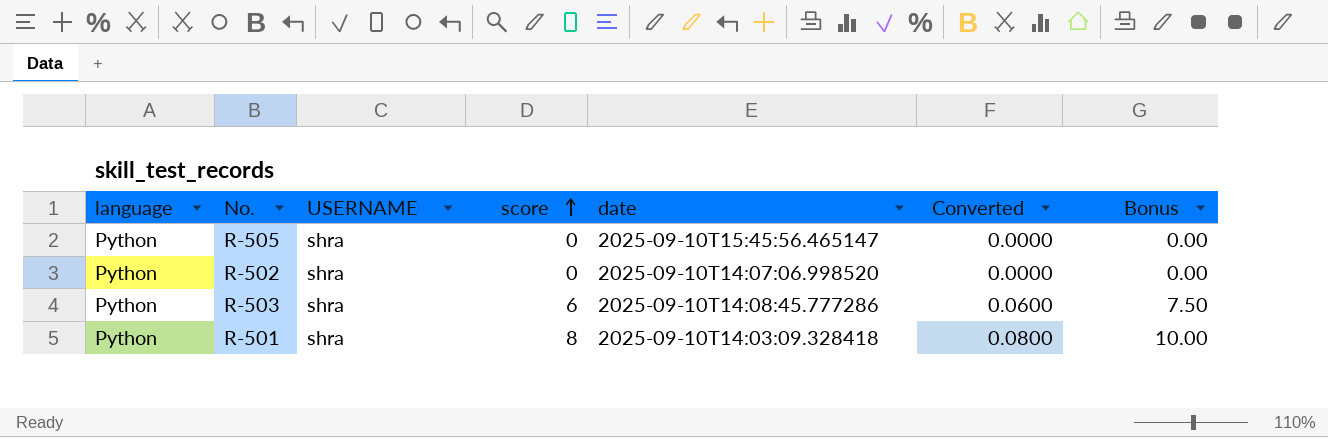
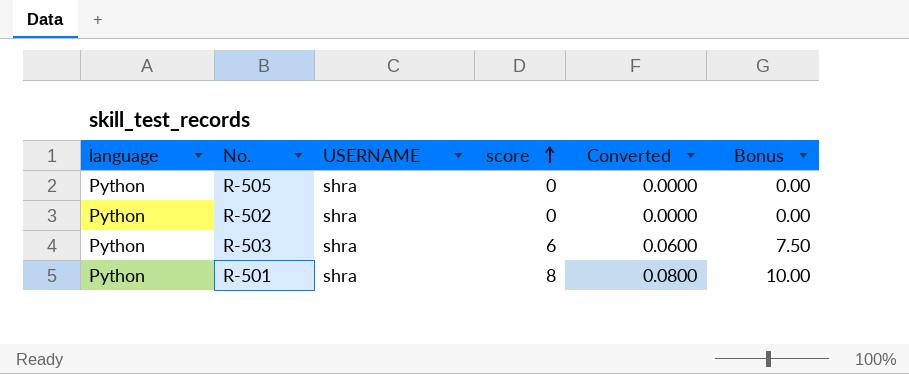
column date | position: 5 -> none

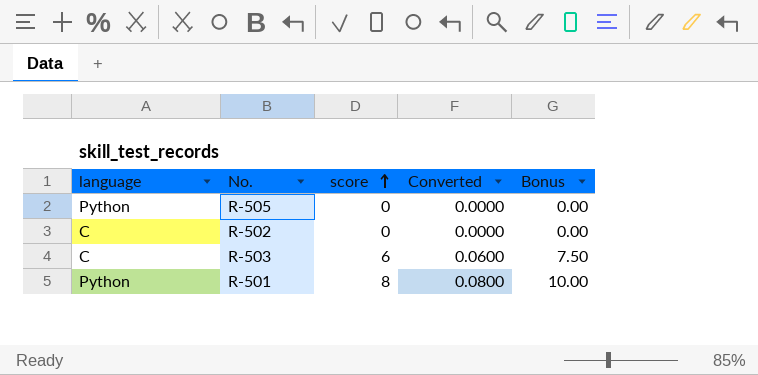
column USERNAME | position: 3 -> none
R-502 | language: Python -> C
R-503 | language: Python -> C

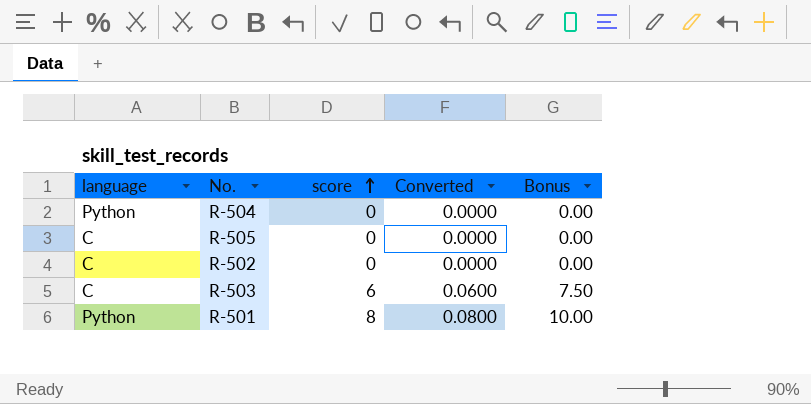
row R-504: none -> Python | 0 | 0.0000 | 0.00
R-505 | language: Python -> C

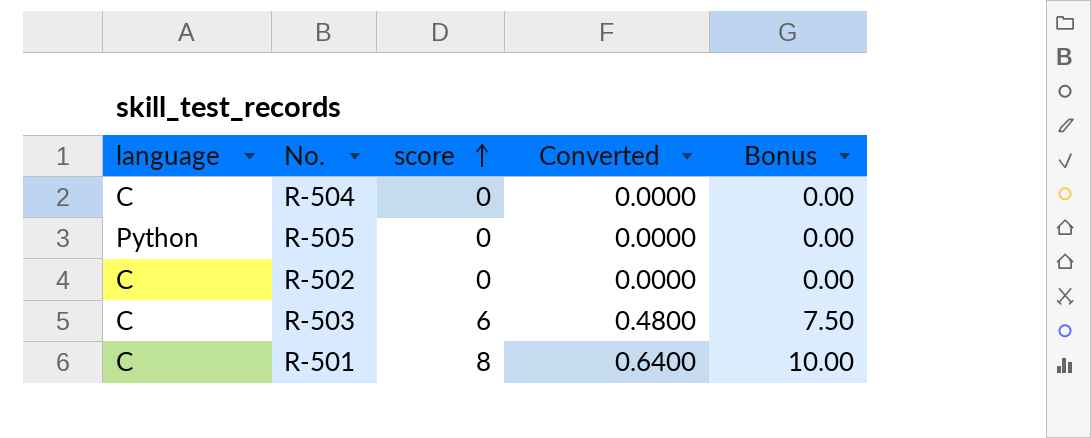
column Converted | formula: [score] * 0.01 -> [score] * 0.08
R-504 | language: Python -> C
R-505 | language: C -> Python
R-501 | language: Python -> C

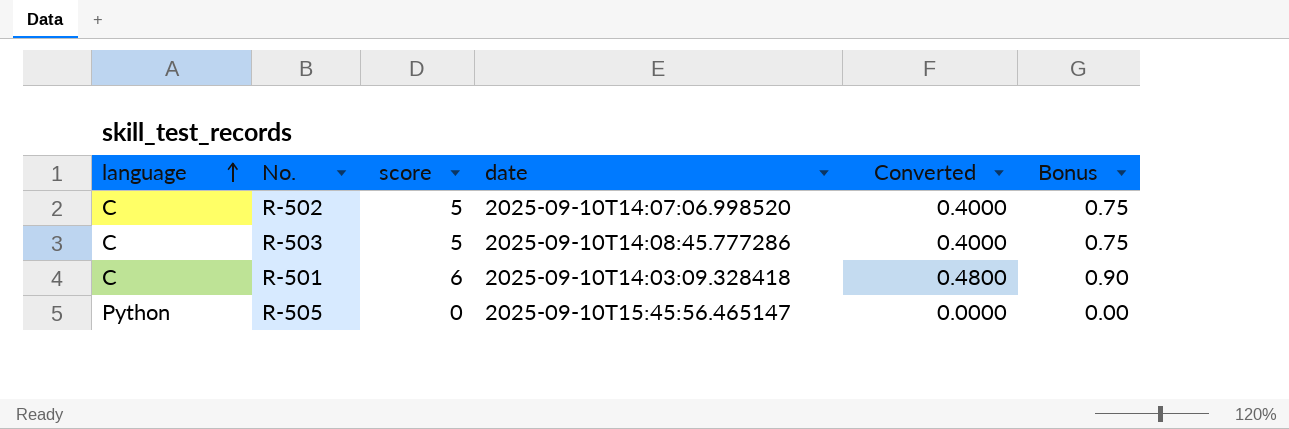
row order: score ascending -> language ascending
column date | position: none -> 4
column Bonus | formula: [score] * 1.25 -> [score] * 0.15
row R-504: C | 0 | 0.0000 | 0.00 -> none
R-502 | score: 0 -> 5
R-502 | Converted: 0.0000 -> 0.4000
R-503 | score: 6 -> 5
R-503 | Converted: 0.4800 -> 0.4000
R-501 | score: 8 -> 6
R-501 | Converted: 0.6400 -> 0.4800

